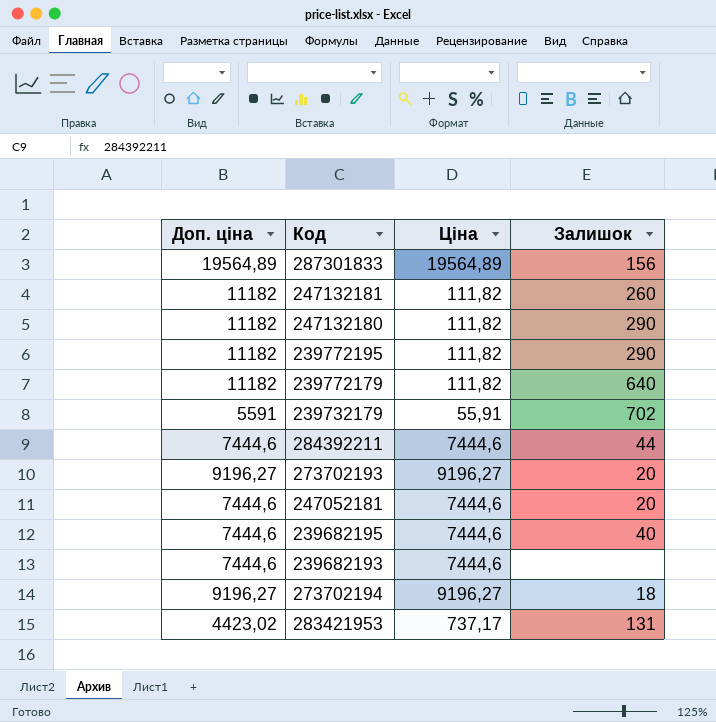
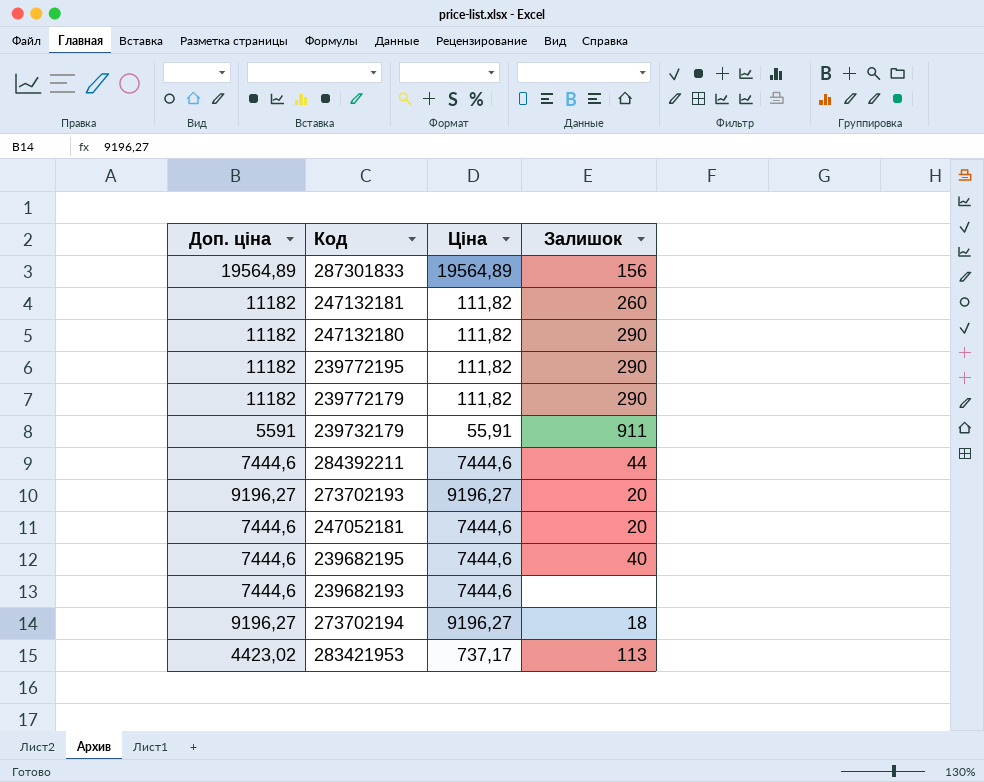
239772179 | Залишок: 640 -> 290
239732179 | Залишок: 702 -> 911
283421953 | Залишок: 131 -> 113

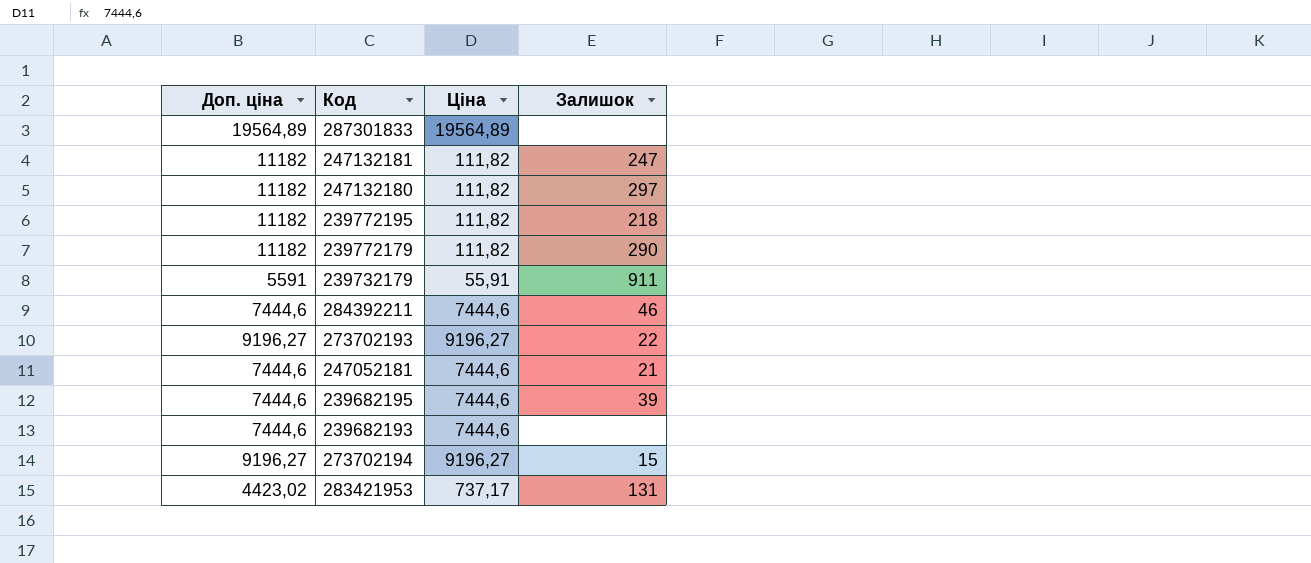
287301833 | Залишок: 156 -> none
247132181 | Залишок: 260 -> 247
247132180 | Залишок: 290 -> 297
239772195 | Залишок: 290 -> 218
284392211 | Залишок: 44 -> 46
273702193 | Залишок: 20 -> 22
247052181 | Залишок: 20 -> 21
239682195 | Залишок: 40 -> 39
273702194 | Залишок: 18 -> 15
283421953 | Залишок: 113 -> 131

